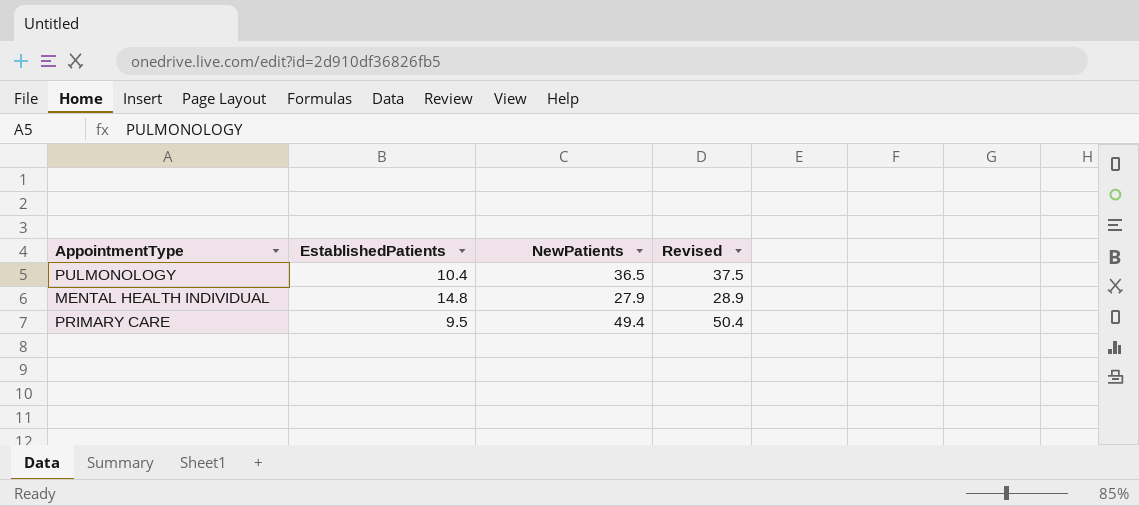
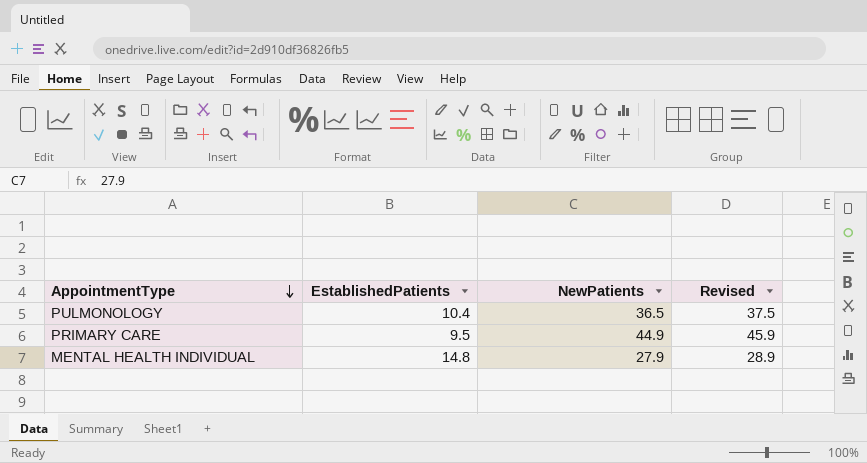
row order: none -> AppointmentType descending
PRIMARY CARE | NewPatients: 49.4 -> 44.9
PRIMARY CARE | Revised: 50.4 -> 45.9

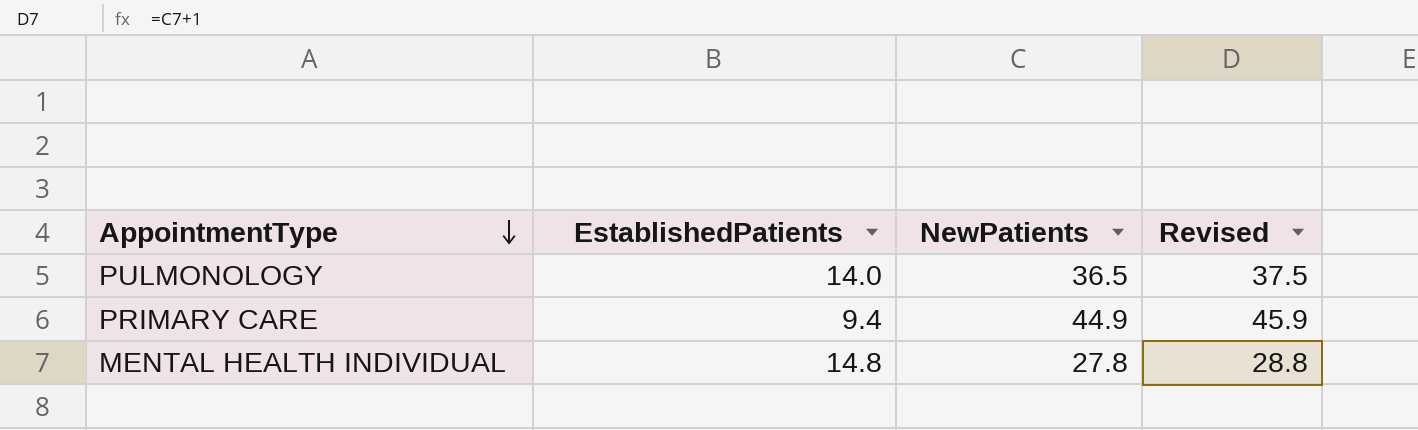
PULMONOLOGY | EstablishedPatients: 10.4 -> 14.0
PRIMARY CARE | EstablishedPatients: 9.5 -> 9.4
MENTAL HEALTH INDIVIDUAL | NewPatients: 27.9 -> 27.8
MENTAL HEALTH INDIVIDUAL | Revised: 28.9 -> 28.8

